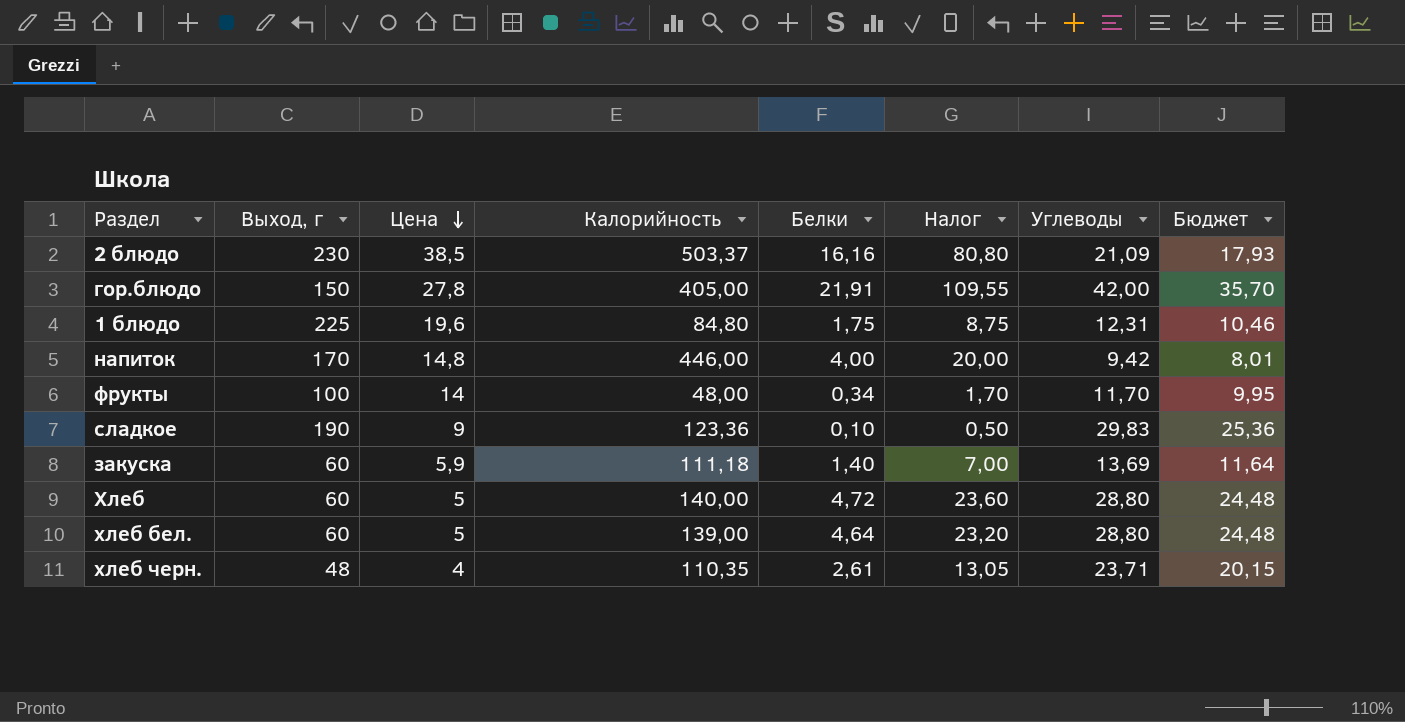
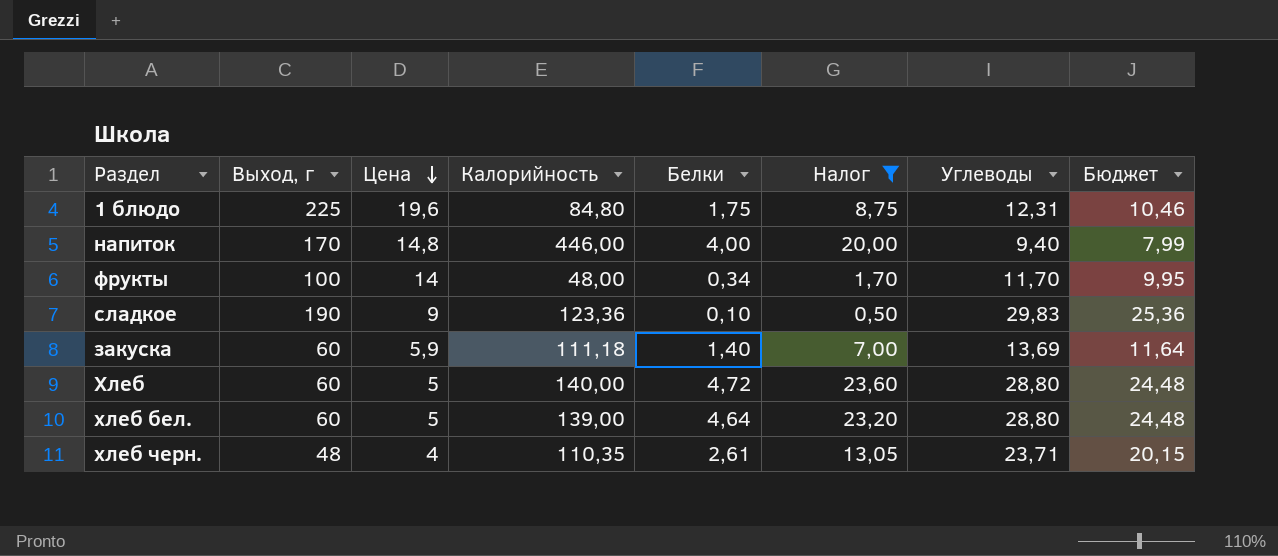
filter: none -> Налог <= 23,60
напиток | Углеводы: 9,42 -> 9,40
напиток | Бюджет: 8,01 -> 7,99

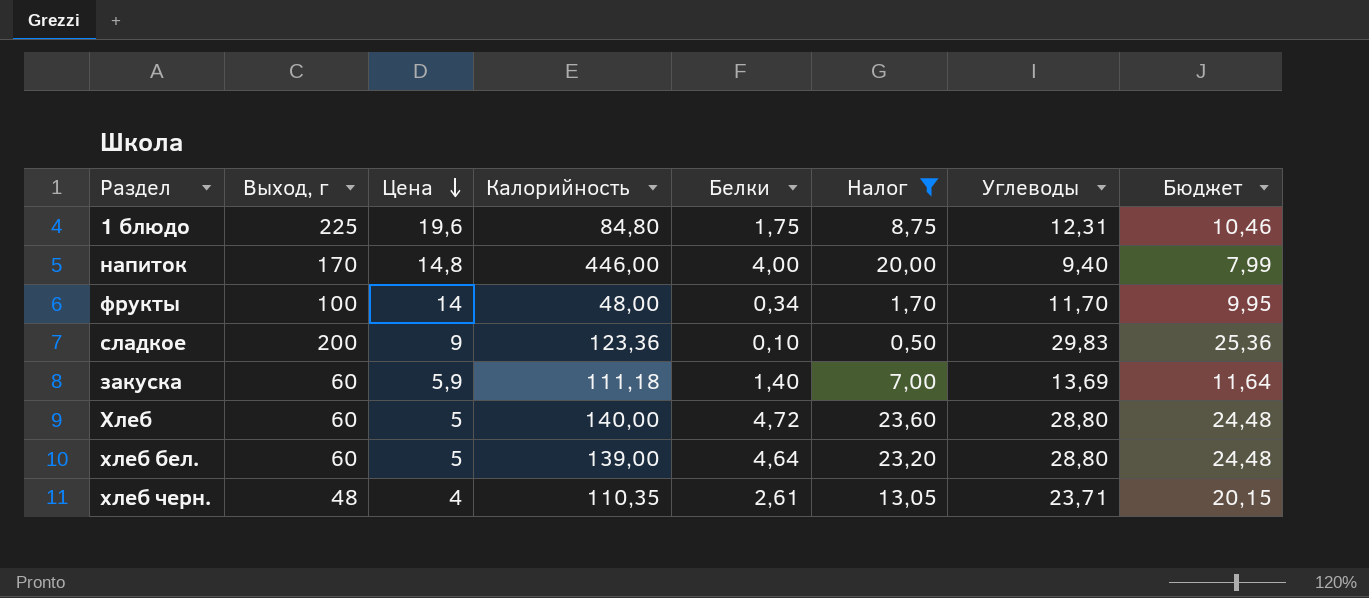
сладкое | Выход, г: 190 -> 200

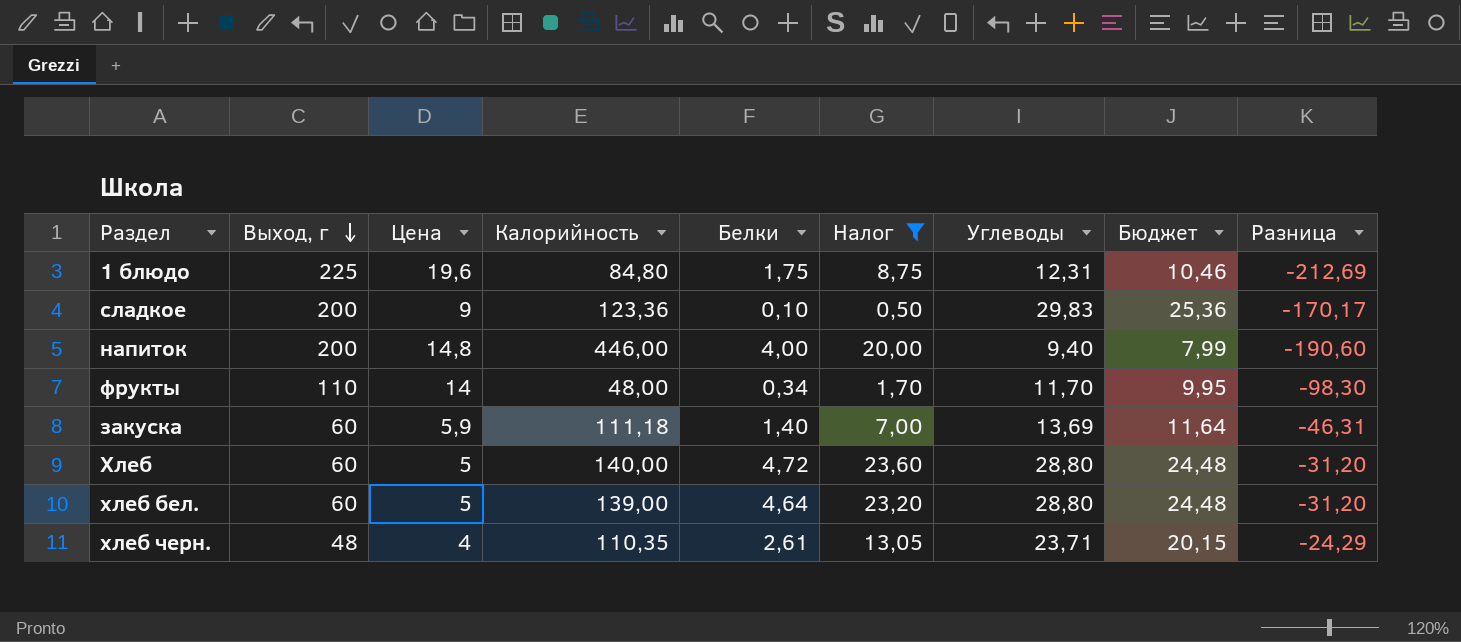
row order: Цена descending -> Выход, г descending
column Разница | formula: none -> [Углеводы] - [Выход, г]
напиток | Выход, г: 170 -> 200
фрукты | Выход, г: 100 -> 110

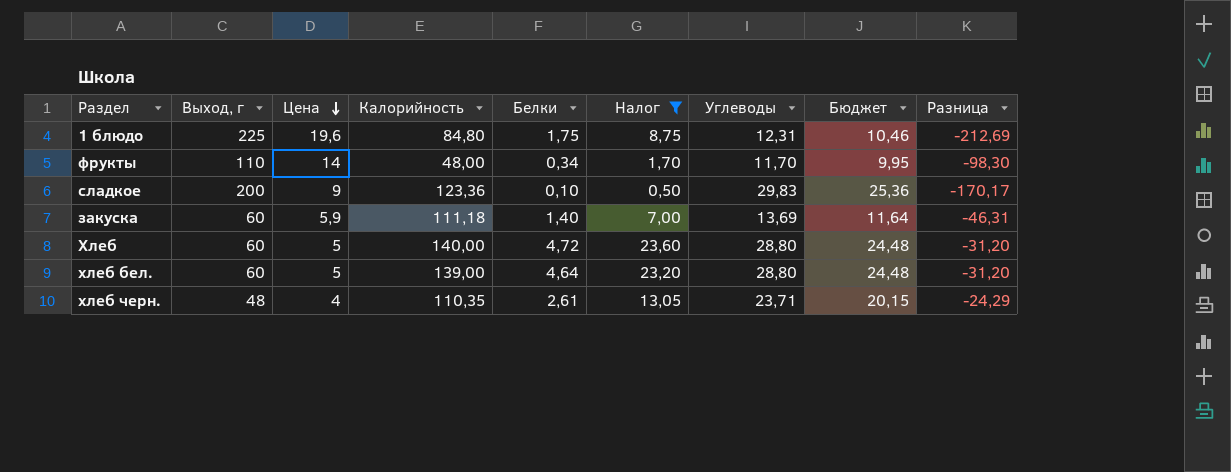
row order: Выход, г descending -> Цена descending
row напиток: 200 | 14,8 | 446,00 | 4,00 | 20,00 | 9,40 | 7,99 | -190,60 -> none

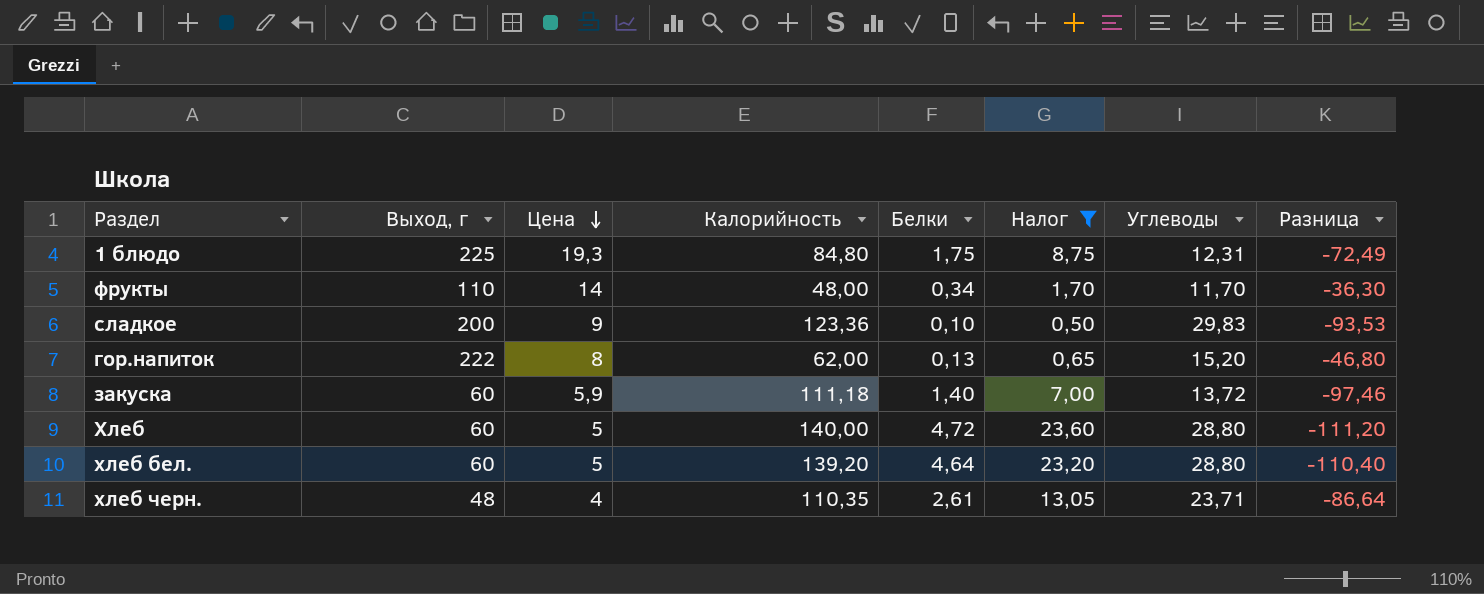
column Бюджет | formula: [Углеводы] * 0,85 -> none
column Разница | formula: [Углеводы] - [Выход, г] -> [Углеводы] - [Калорийность]
1 блюдо | Цена: 19,6 -> 19,3
row гор.напиток: none -> 222 | 8 | 62,00 | 0,13 | 0,65 | 15,20 | -46,80
закуска | Углеводы: 13,69 -> 13,72
хлеб бел. | Калорийность: 139,00 -> 139,20

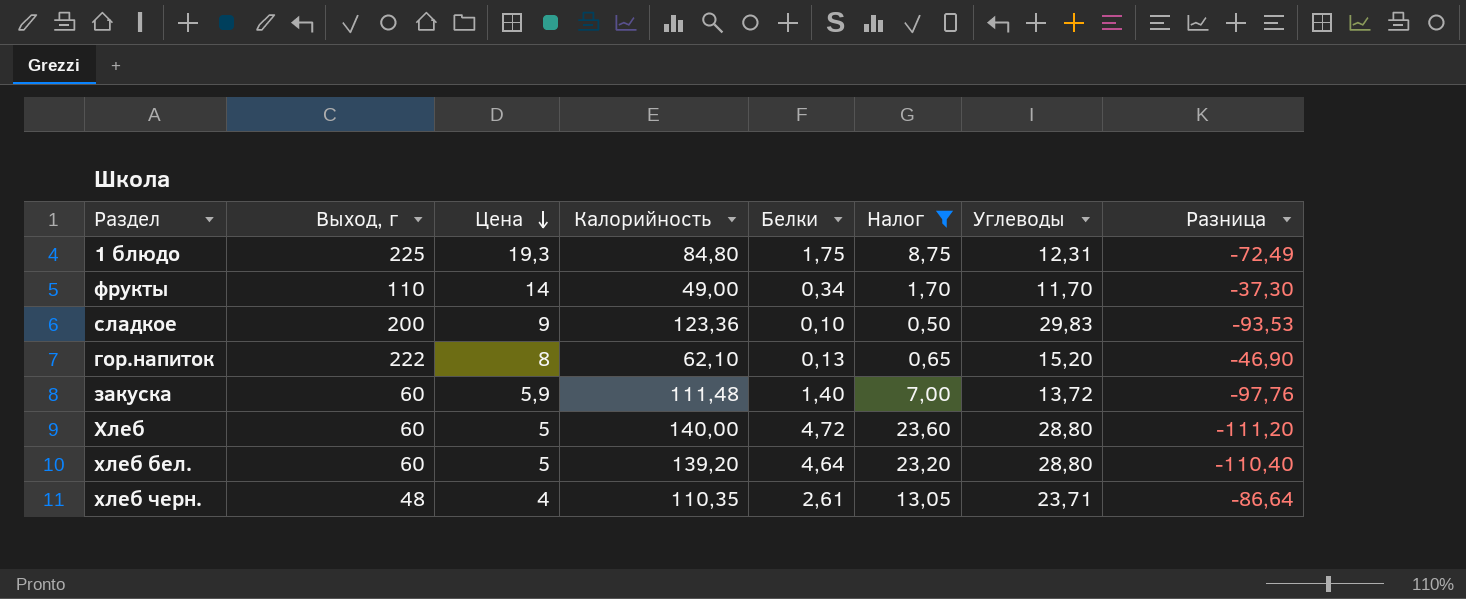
фрукты | Калорийность: 48,00 -> 49,00
фрукты | Разница: -36,30 -> -37,30
гор.напиток | Калорийность: 62,00 -> 62,10
гор.напиток | Разница: -46,80 -> -46,90
закуска | Калорийность: 111,18 -> 111,48
закуска | Разница: -97,46 -> -97,76

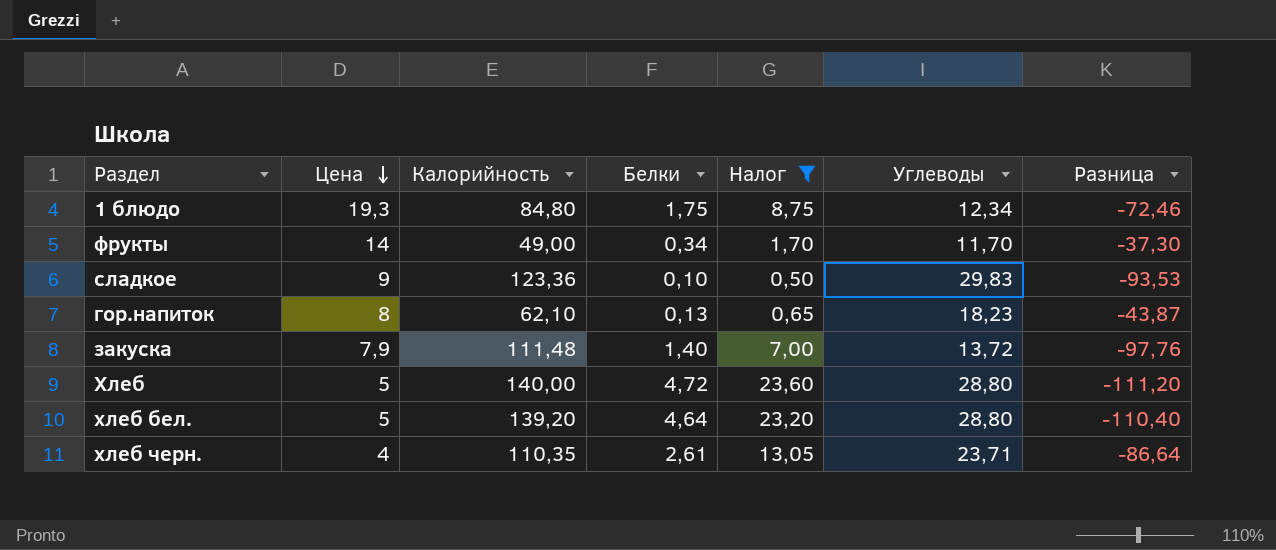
column Выход, г | position: 2 -> none
1 блюдо | Углеводы: 12,31 -> 12,34
1 блюдо | Разница: -72,49 -> -72,46
гор.напиток | Углеводы: 15,20 -> 18,23
гор.напиток | Разница: -46,90 -> -43,87
закуска | Цена: 5,9 -> 7,9

